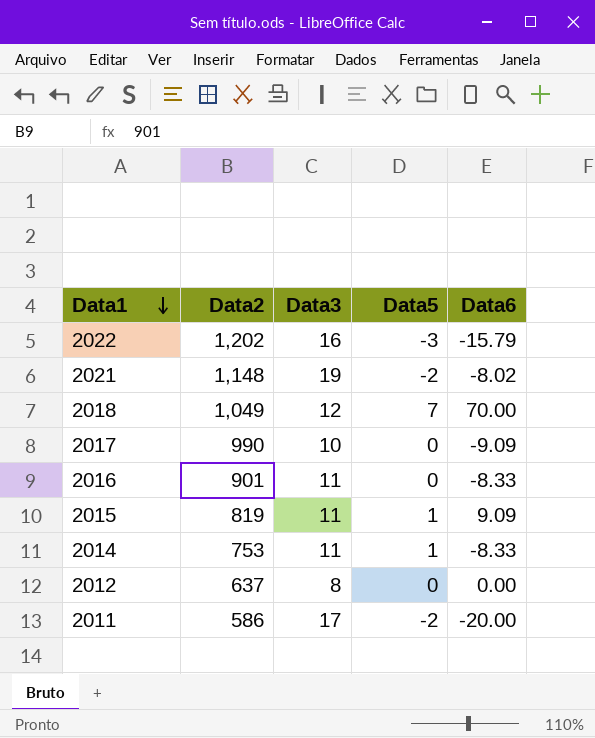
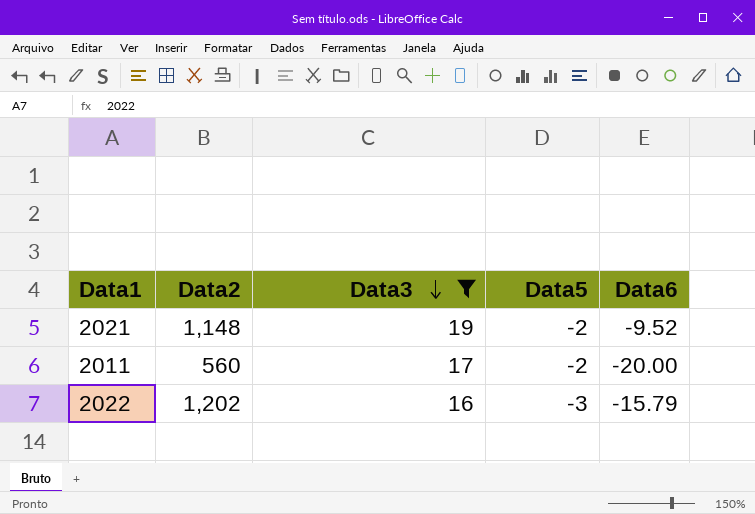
filter: none -> Data3 >= 16
row order: Data1 descending -> Data3 descending
2021 | Data6: -8.02 -> -9.52
2011 | Data2: 586 -> 560

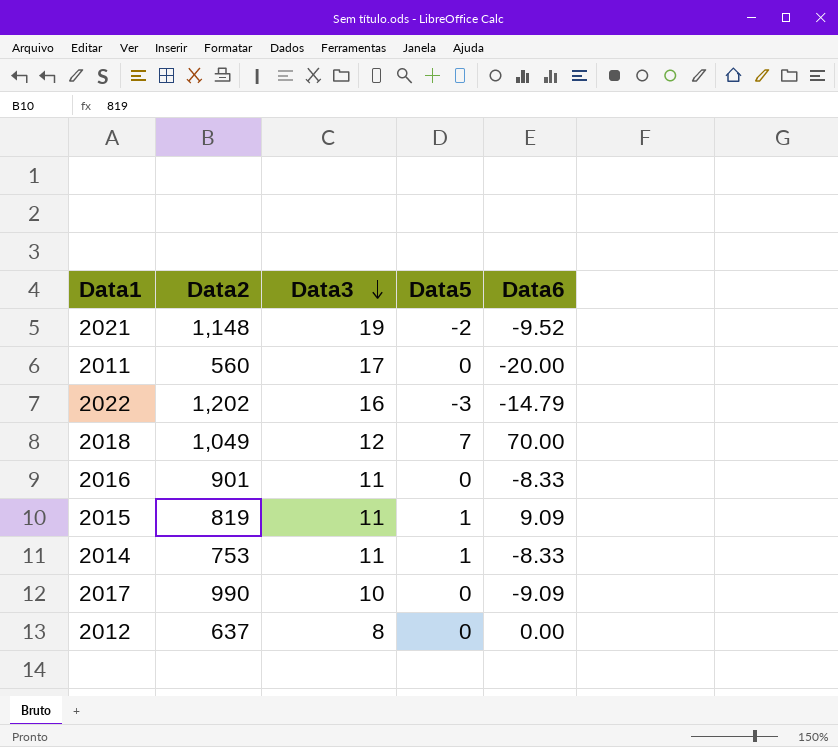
filter: Data3 >= 16 -> none
2011 | Data5: -2 -> 0
2022 | Data6: -15.79 -> -14.79

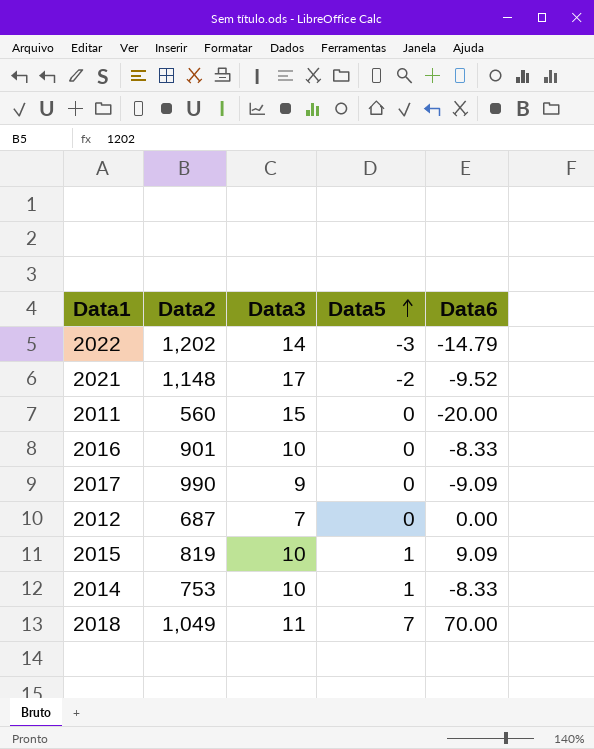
row order: Data3 descending -> Data5 ascending
2022 | Data3: 16 -> 14
2021 | Data3: 19 -> 17
2011 | Data3: 17 -> 15
2016 | Data3: 11 -> 10
2017 | Data3: 10 -> 9
2012 | Data2: 637 -> 687
2012 | Data3: 8 -> 7
2015 | Data3: 11 -> 10
2014 | Data3: 11 -> 10
2018 | Data3: 12 -> 11

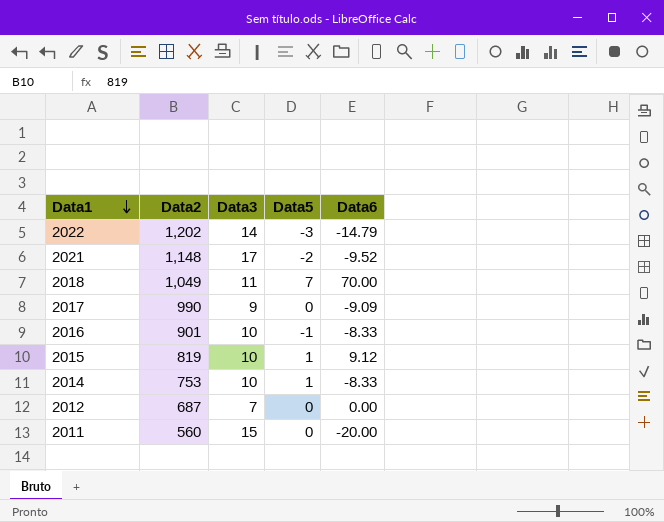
row order: Data5 ascending -> Data1 descending
2016 | Data5: 0 -> -1
2015 | Data6: 9.09 -> 9.12

